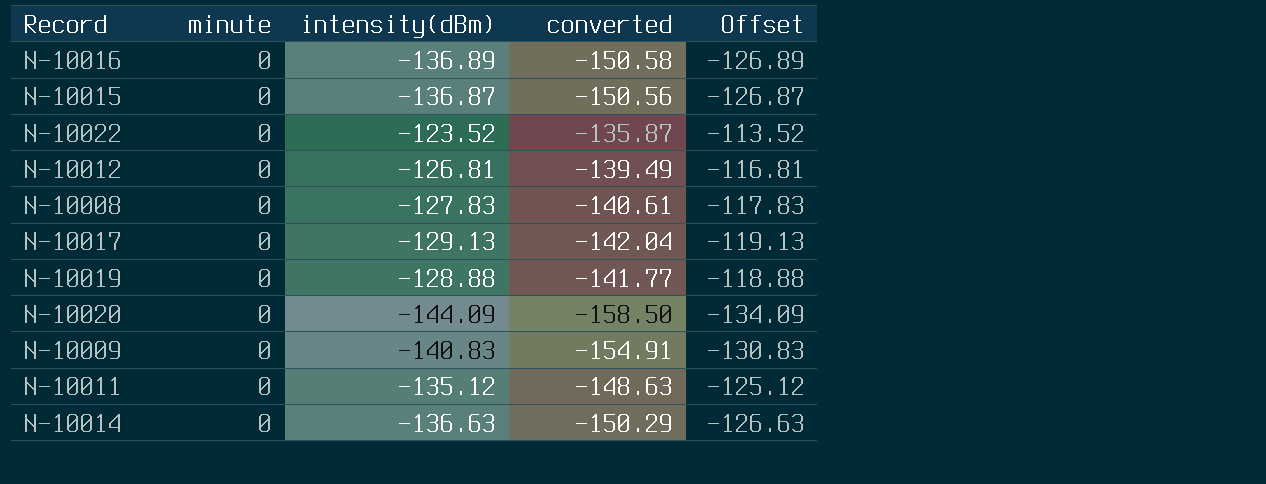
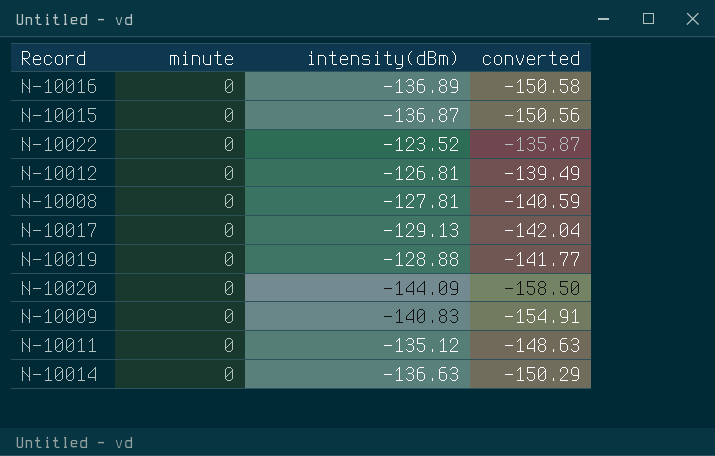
column Offset | formula: [intensity(dBm)] + 10 -> none
N-10008 | intensity(dBm): -127.83 -> -127.81
N-10008 | converted: -140.61 -> -140.59

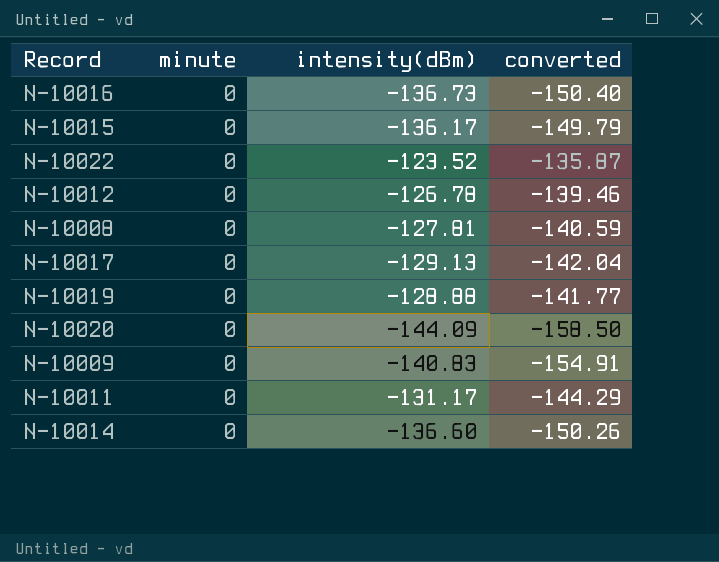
N-10016 | intensity(dBm): -136.89 -> -136.73
N-10016 | converted: -150.58 -> -150.40
N-10015 | intensity(dBm): -136.87 -> -136.17
N-10015 | converted: -150.56 -> -149.79
N-10012 | intensity(dBm): -126.81 -> -126.78
N-10012 | converted: -139.49 -> -139.46
N-10011 | intensity(dBm): -135.12 -> -131.17
N-10011 | converted: -148.63 -> -144.29
N-10014 | intensity(dBm): -136.63 -> -136.60
N-10014 | converted: -150.29 -> -150.26

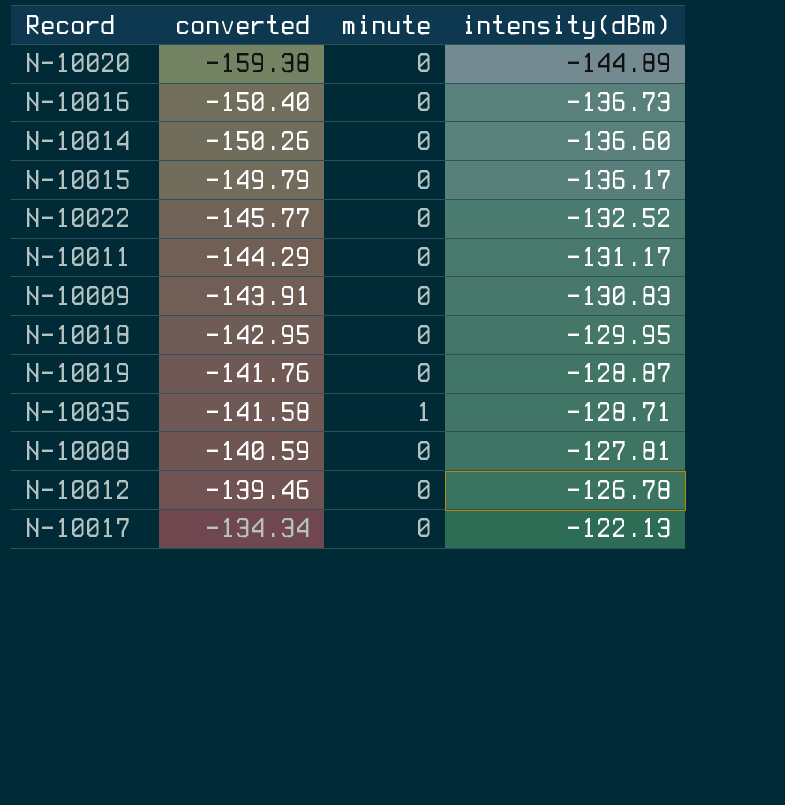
row order: none -> converted ascending
column converted | position: 4 -> 2
N-10020 | converted: -158.50 -> -159.38
N-10020 | intensity(dBm): -144.09 -> -144.89
N-10022 | converted: -135.87 -> -145.77
N-10022 | intensity(dBm): -123.52 -> -132.52
N-10009 | converted: -154.91 -> -143.91
N-10009 | intensity(dBm): -140.83 -> -130.83
row N-10018: none -> -142.95 | 0 | -129.95
N-10019 | converted: -141.77 -> -141.76
N-10019 | intensity(dBm): -128.88 -> -128.87
row N-10035: none -> -141.58 | 1 | -128.71
N-10017 | converted: -142.04 -> -134.34
N-10017 | intensity(dBm): -129.13 -> -122.13

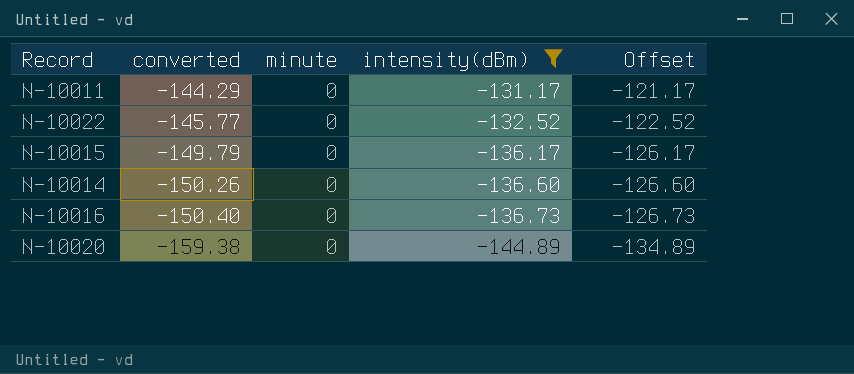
filter: none -> intensity(dBm) <= -131.17
row order: converted ascending -> converted descending
column Offset | formula: none -> [intensity(dBm)] + 10

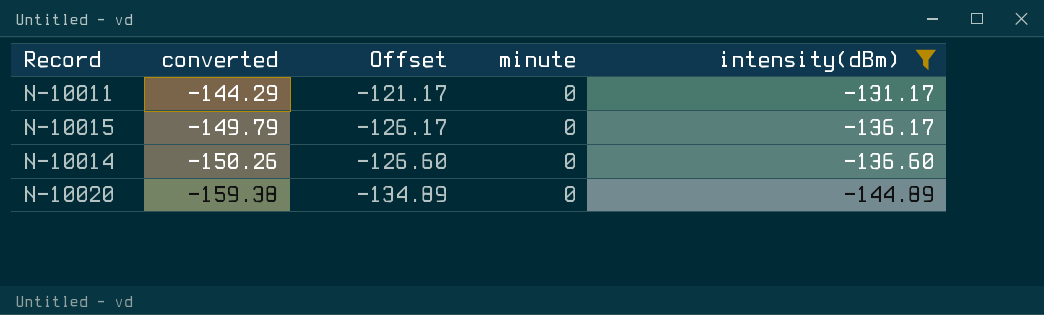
column Offset | position: 5 -> 3
row N-10022: -145.77 | 0 | -132.52 | -122.52 -> none
row N-10016: -150.40 | 0 | -136.73 | -126.73 -> none

